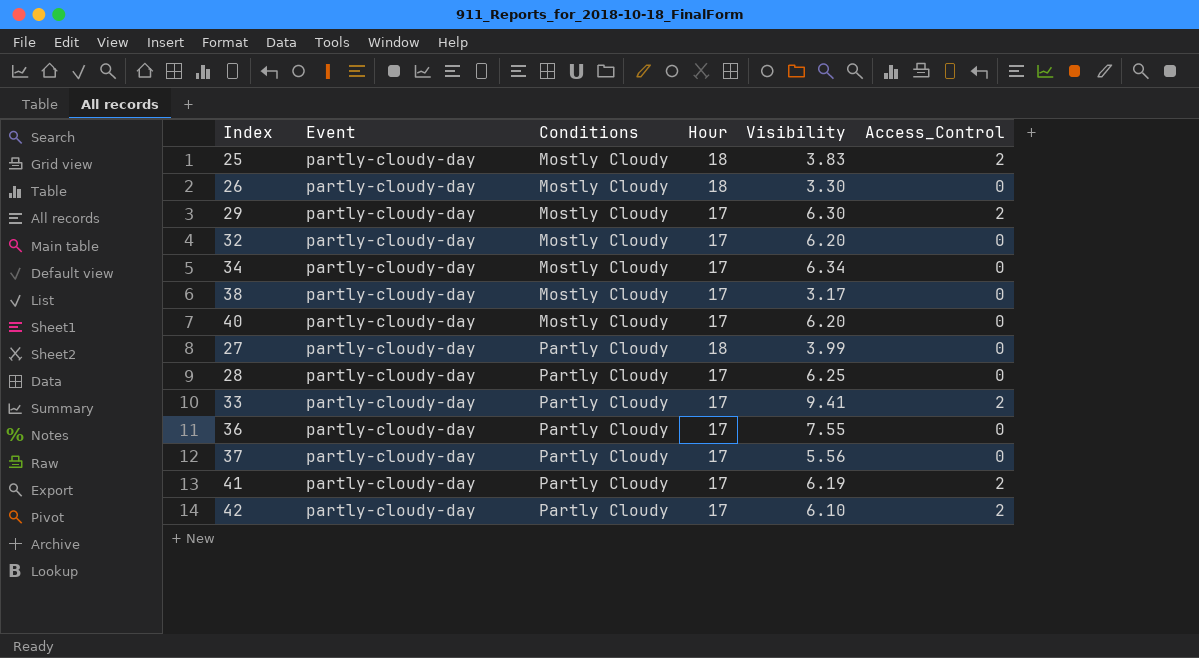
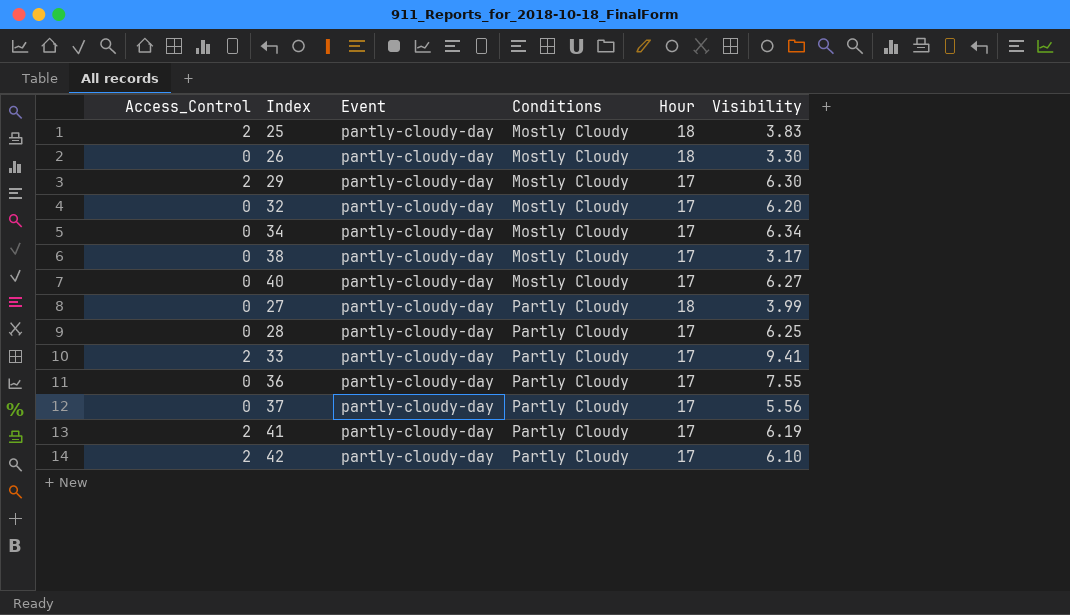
column Access_Control | position: 6 -> 1
40 | Visibility: 6.20 -> 6.27

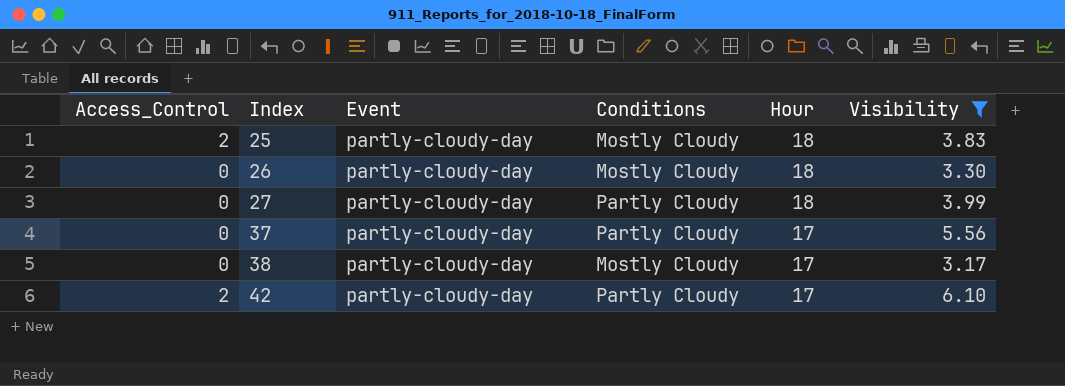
filter: none -> Visibility <= 6.10
row order: Conditions ascending -> Index ascending

